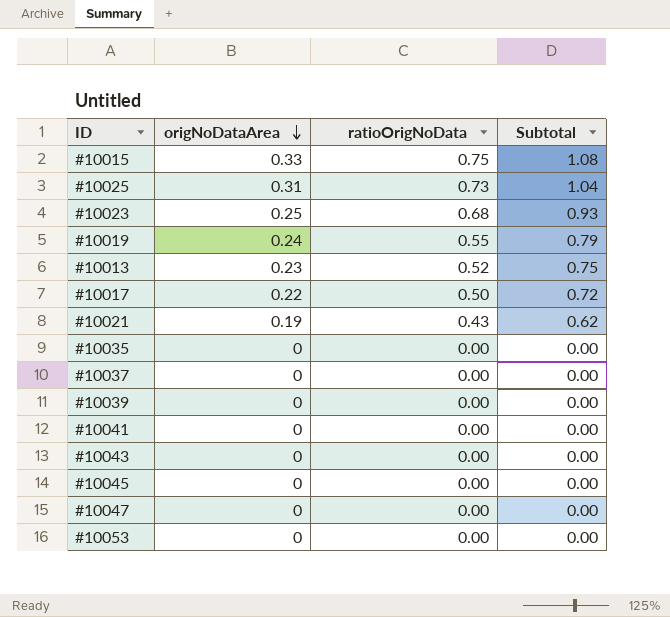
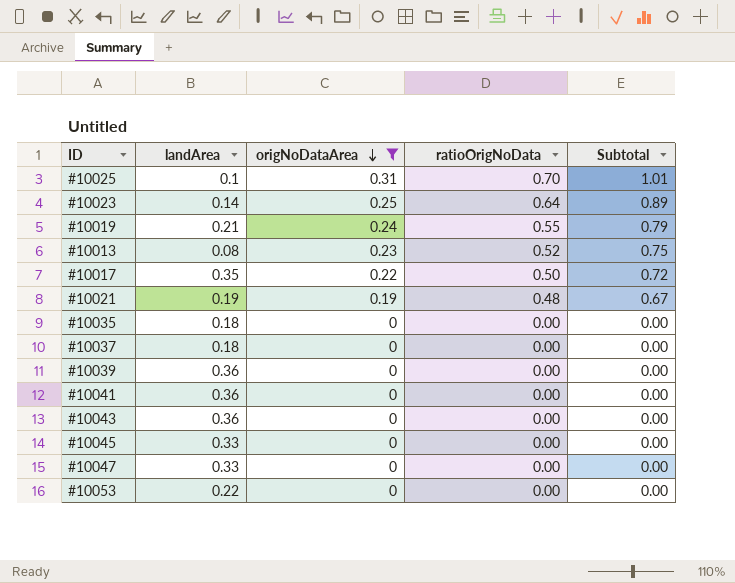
filter: none -> origNoDataArea != 0.33
column landArea | position: none -> 2
#10025 | ratioOrigNoData: 0.73 -> 0.70
#10025 | Subtotal: 1.04 -> 1.01
#10023 | ratioOrigNoData: 0.68 -> 0.64
#10023 | Subtotal: 0.93 -> 0.89
#10021 | ratioOrigNoData: 0.43 -> 0.48
#10021 | Subtotal: 0.62 -> 0.67

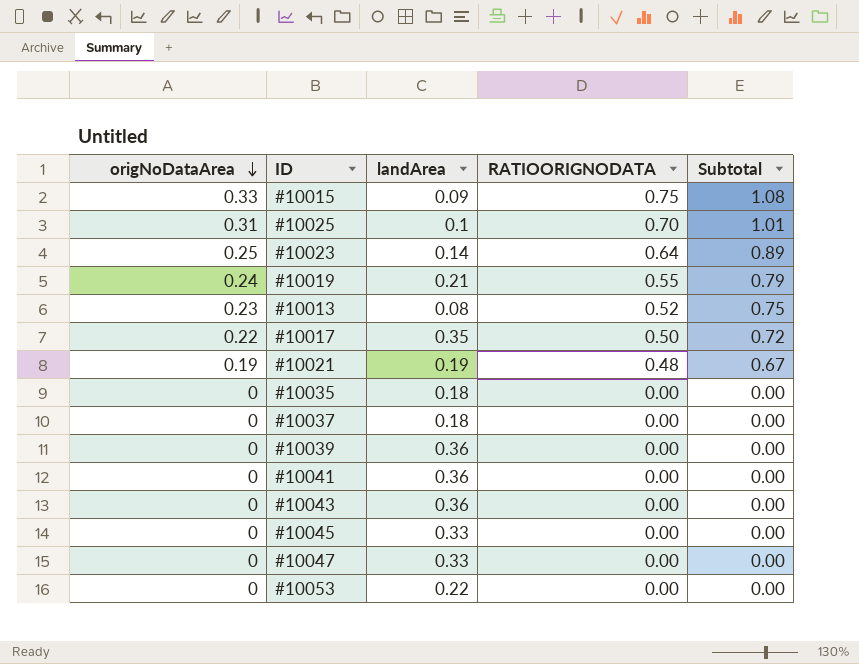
filter: origNoDataArea != 0.33 -> none
column origNoDataArea | position: 3 -> 1
column name: ratioOrigNoData -> RATIOORIGNODATA

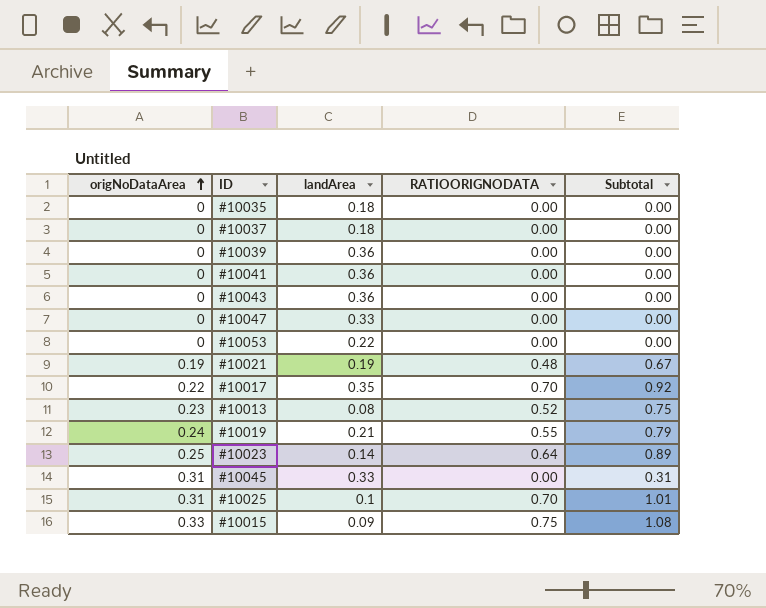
row order: origNoDataArea descending -> origNoDataArea ascending
#10017 | RATIOORIGNODATA: 0.50 -> 0.70
#10017 | Subtotal: 0.72 -> 0.92
#10045 | origNoDataArea: 0 -> 0.31
#10045 | Subtotal: 0.00 -> 0.31

